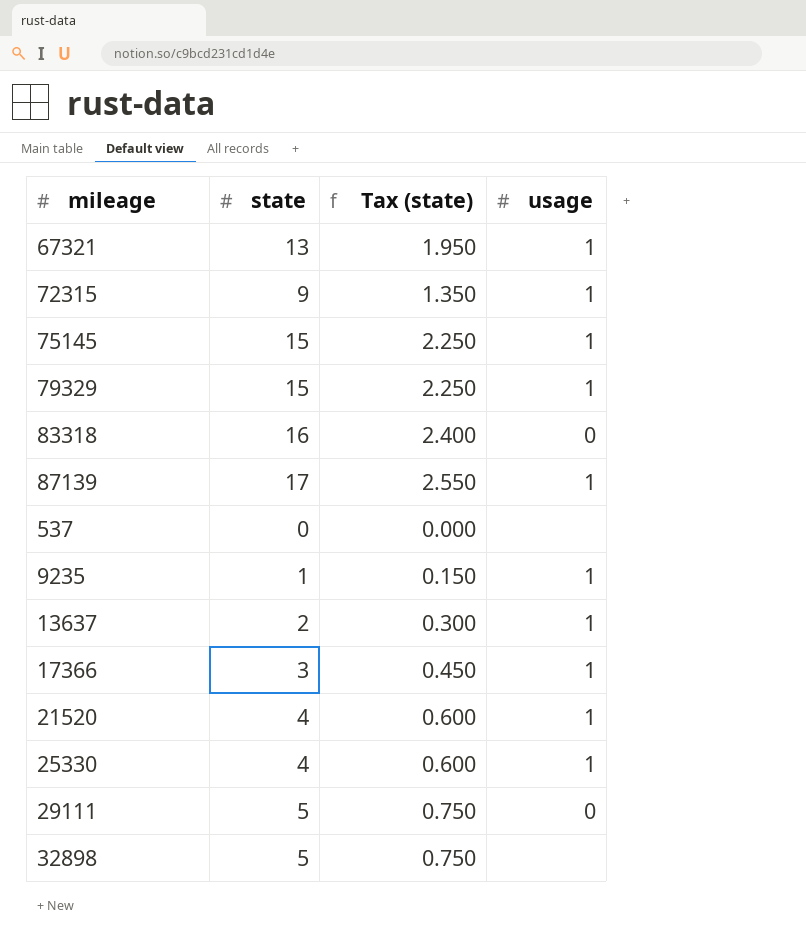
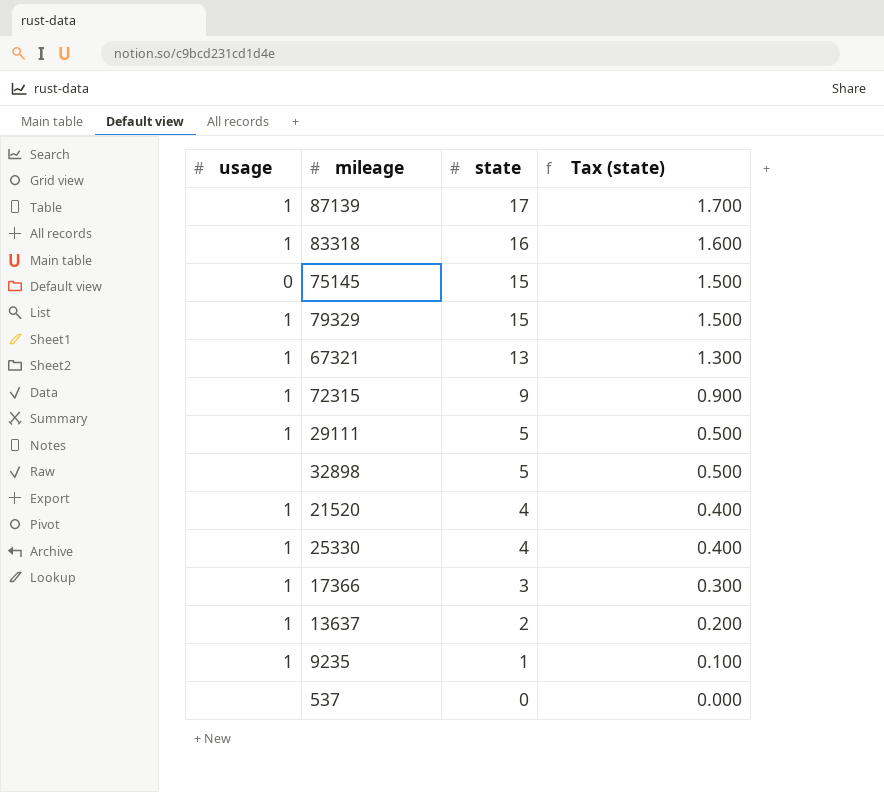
row order: none -> state descending
column usage | position: 4 -> 1
column Tax (state) | formula: [state] * 0.15 -> [state] * 0.1
83318 | usage: 0 -> 1
75145 | usage: 1 -> 0
29111 | usage: 0 -> 1

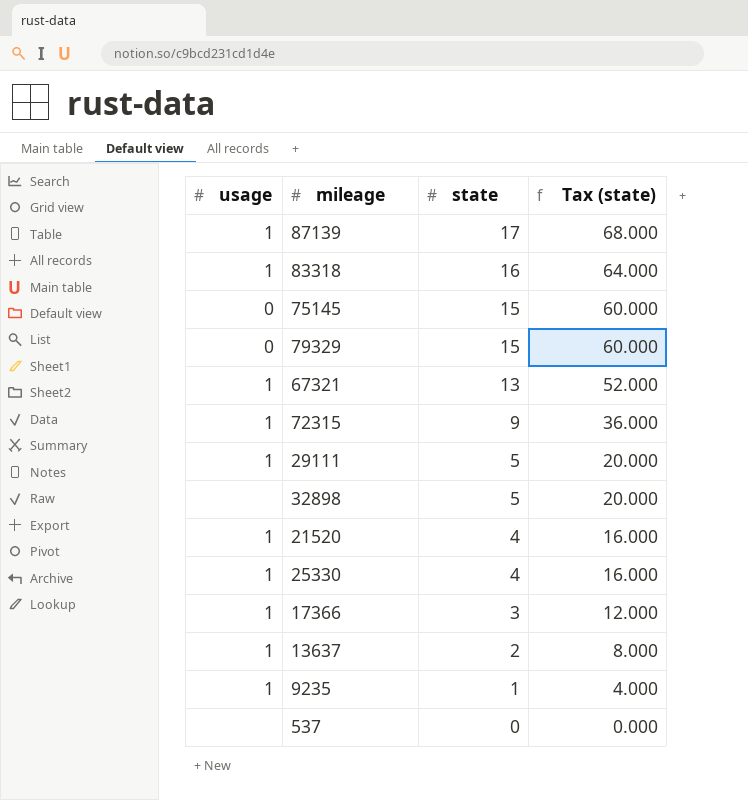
column Tax (state) | formula: [state] * 0.1 -> [state] * 4
79329 | usage: 1 -> 0

